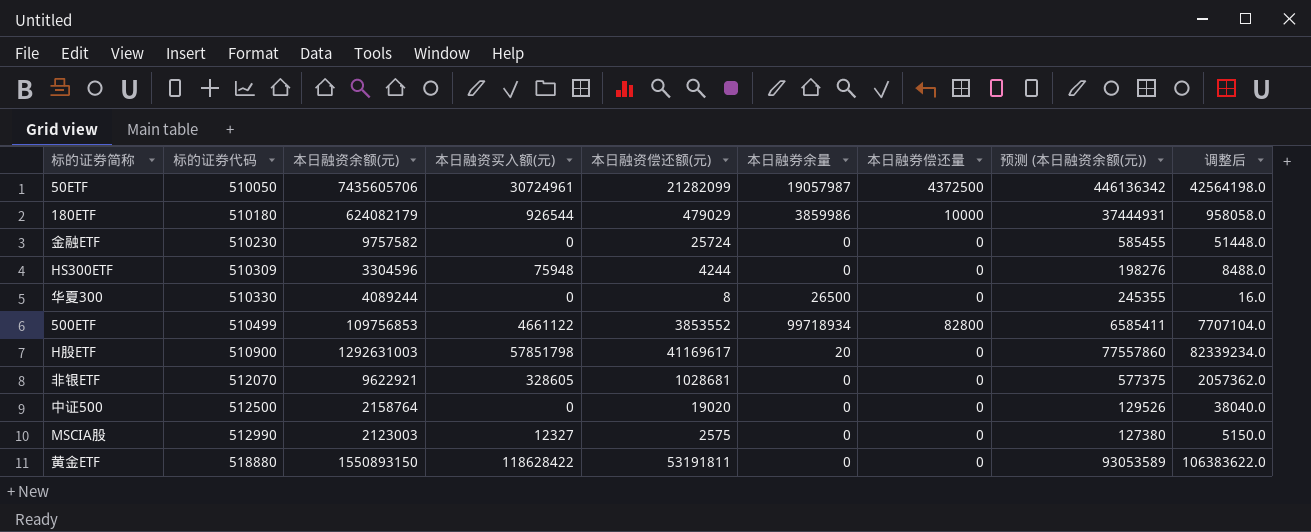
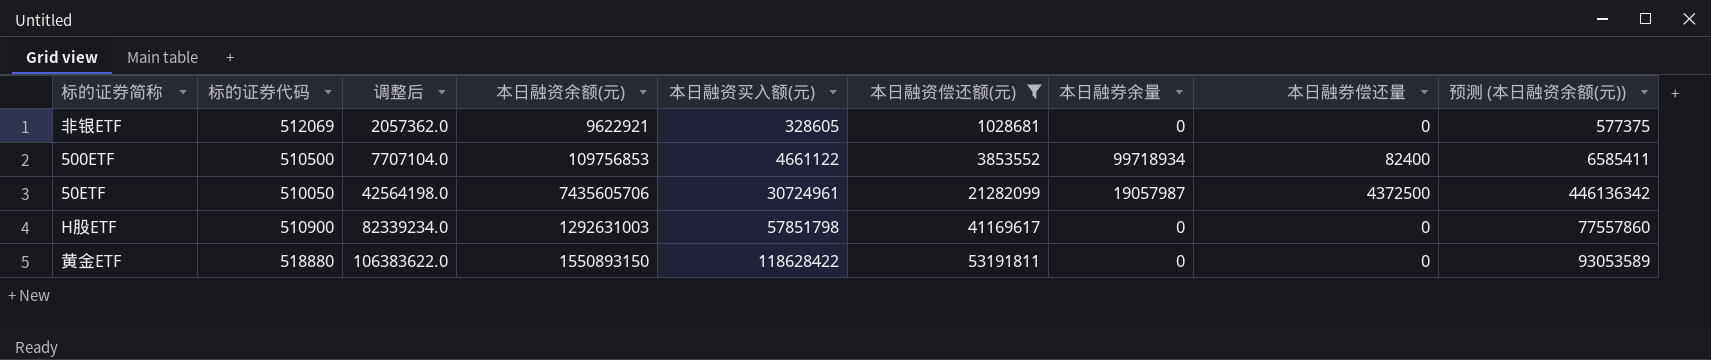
filter: none -> 本日融资偿还额(元) >= 1028681
row order: 标的证券代码 ascending -> 调整后 ascending
column 调整后 | position: 9 -> 3
非银ETF | 标的证券代码: 512070 -> 512069
500ETF | 标的证券代码: 510499 -> 510500
500ETF | 本日融券偿还量: 82800 -> 82400
H股ETF | 本日融券余量: 20 -> 0

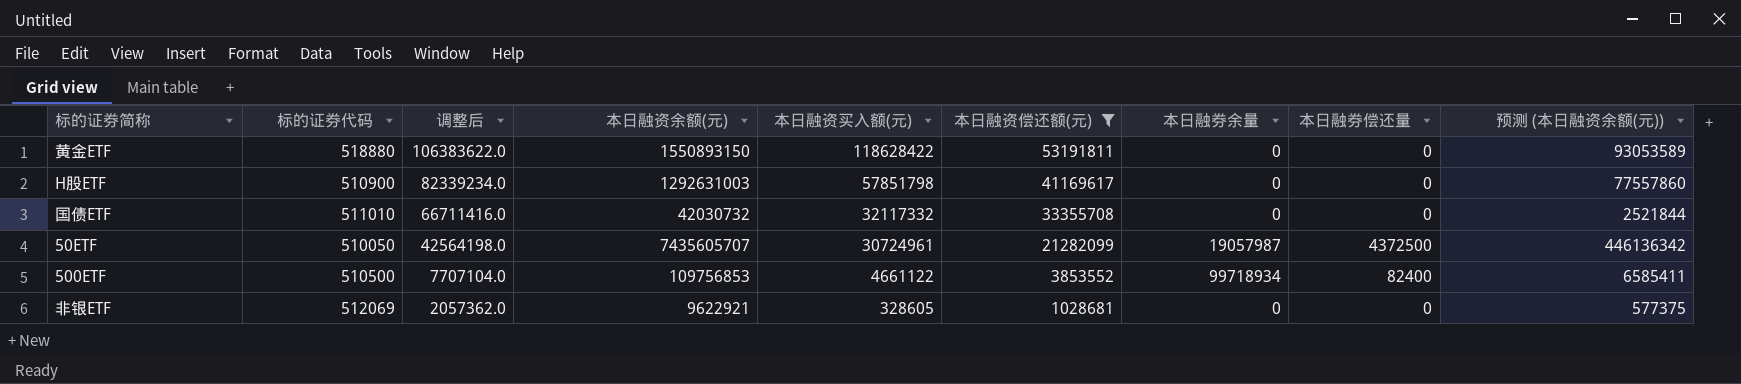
row order: 调整后 ascending -> 调整后 descending
row 国债ETF: none -> 511010 | 66711416.0 | 42030732 | 32117332 | 33355708 | 0 | 0 | 2521844
50ETF | 本日融资余额(元): 7435605706 -> 7435605707

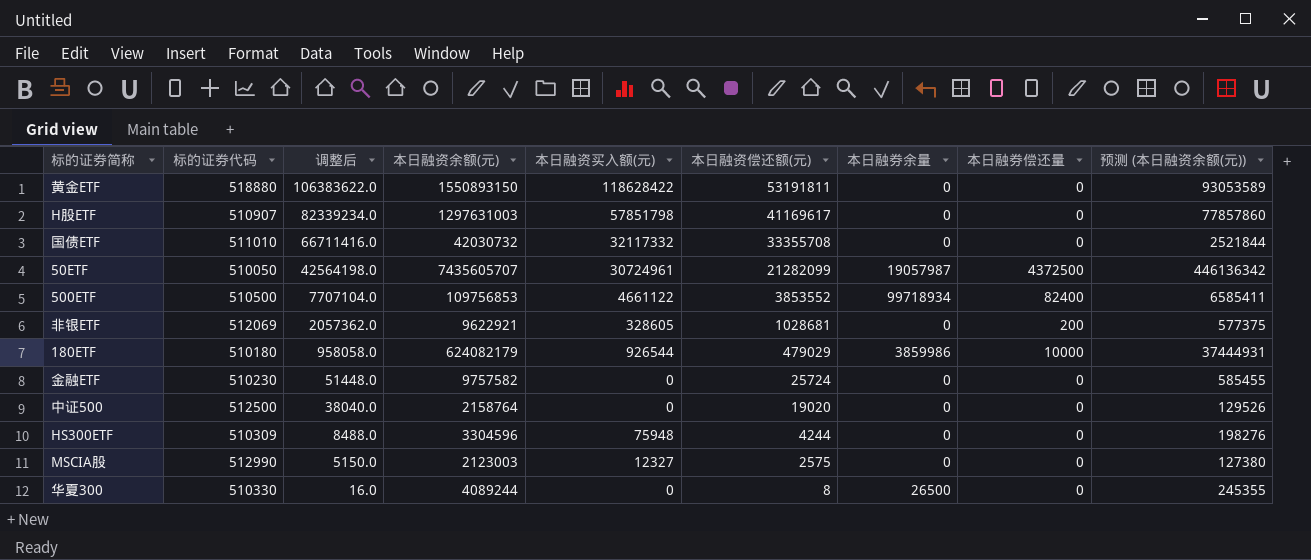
filter: 本日融资偿还额(元) >= 1028681 -> none
H股ETF | 标的证券代码: 510900 -> 510907
H股ETF | 本日融资余额(元): 1292631003 -> 1297631003
H股ETF | 预测 (本日融资余额(元)): 77557860 -> 77857860
非银ETF | 本日融券偿还量: 0 -> 200

